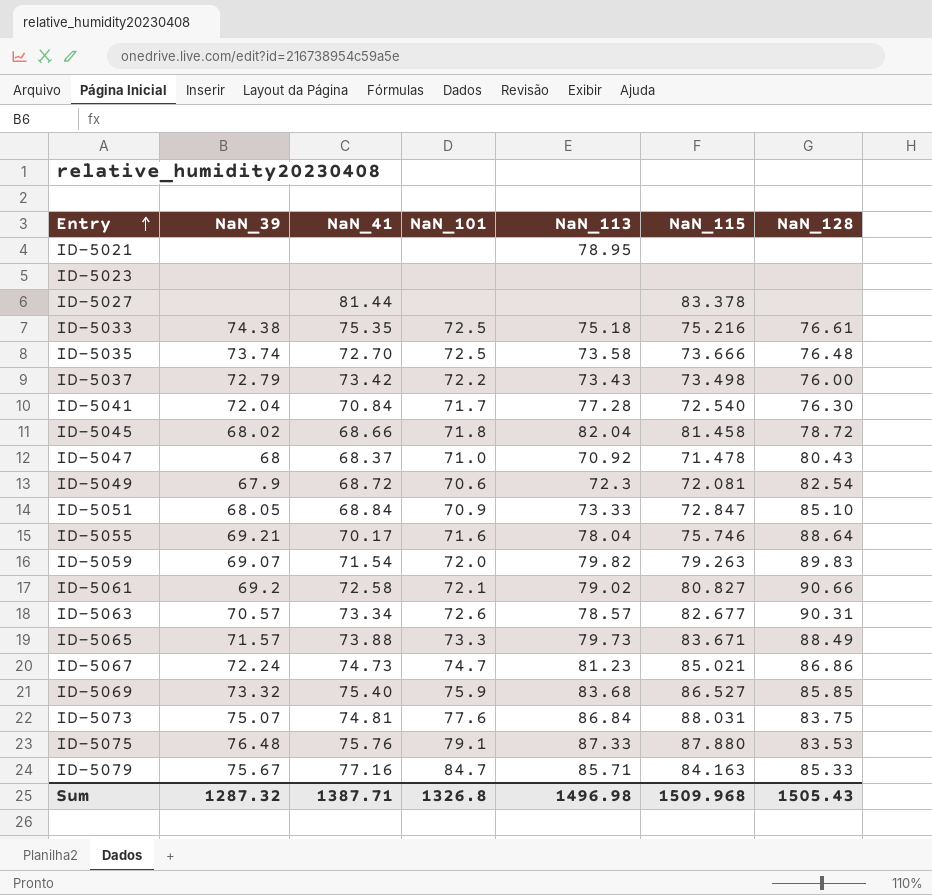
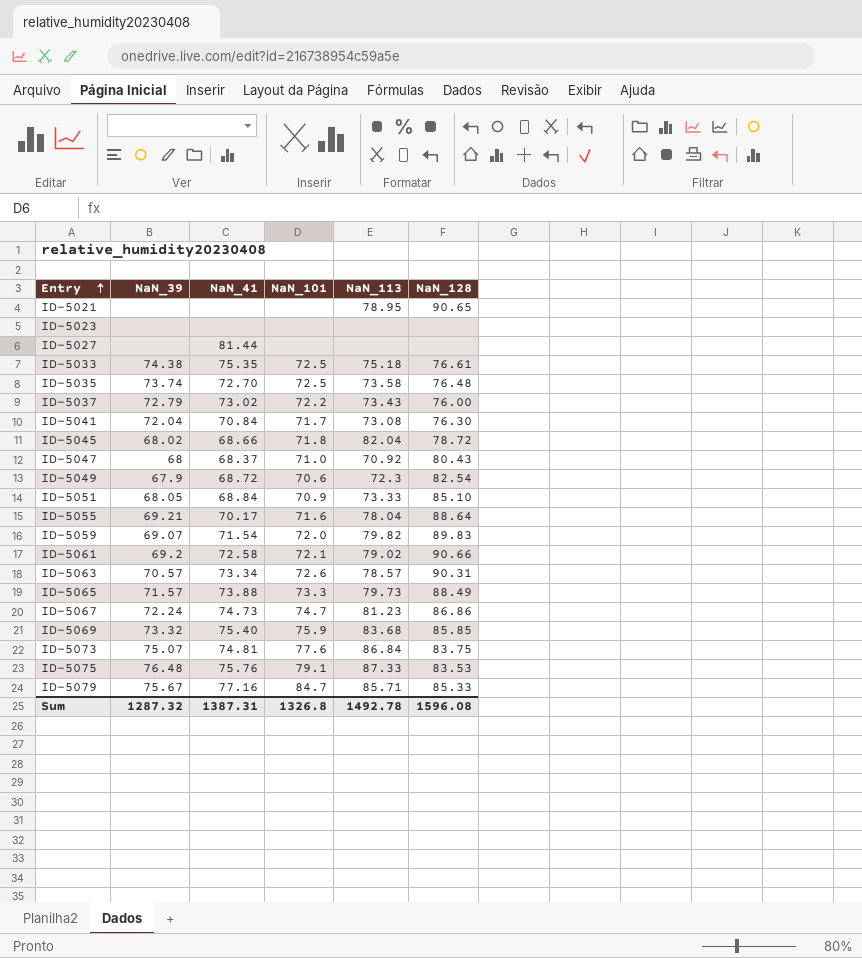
column NaN_115 | position: 6 -> none
ID-5021 | NaN_128: none -> 90.65
ID-5037 | NaN_41: 73.42 -> 73.02
ID-5041 | NaN_113: 77.28 -> 73.08
Sum | NaN_41: 1387.71 -> 1387.31
Sum | NaN_113: 1496.98 -> 1492.78
Sum | NaN_128: 1505.43 -> 1596.08

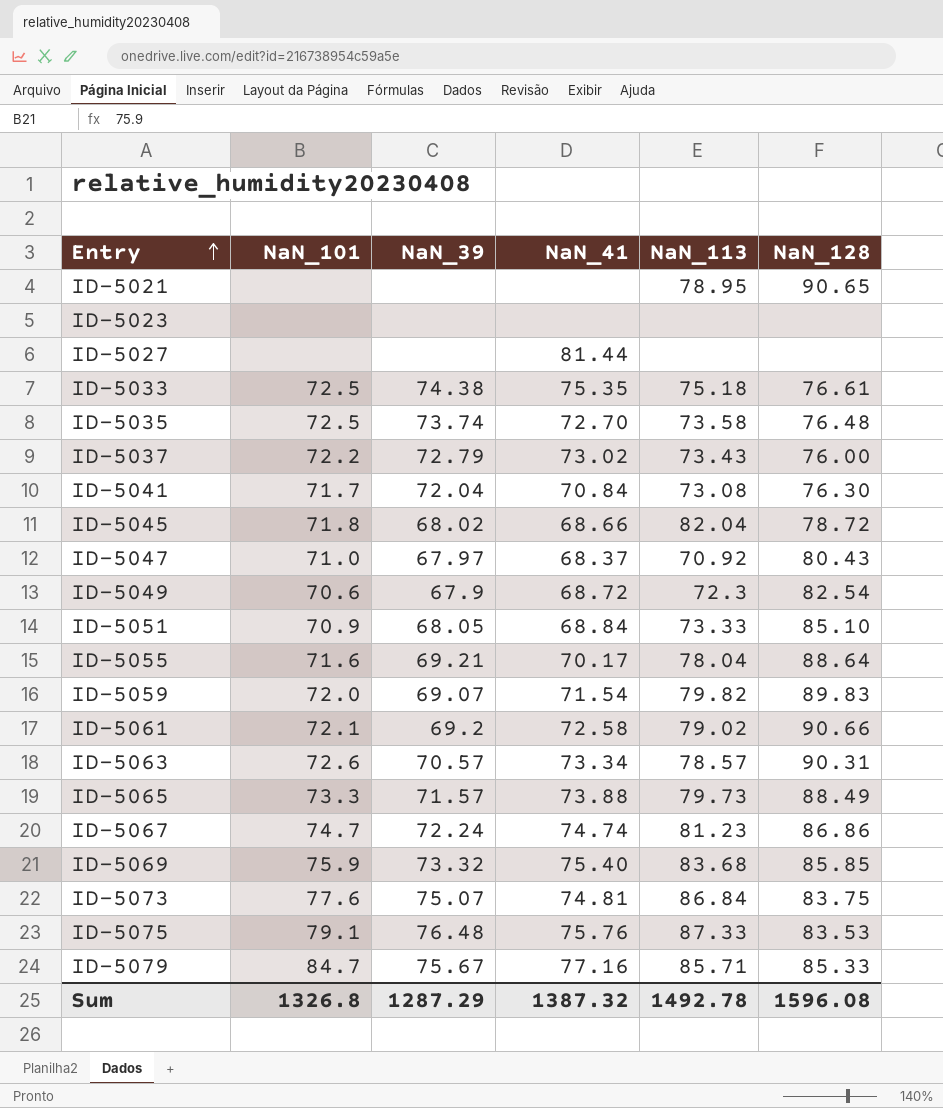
column NaN_101 | position: 4 -> 2
ID-5047 | NaN_39: 68 -> 67.97
ID-5067 | NaN_41: 74.73 -> 74.74
Sum | NaN_39: 1287.32 -> 1287.29
Sum | NaN_41: 1387.31 -> 1387.32

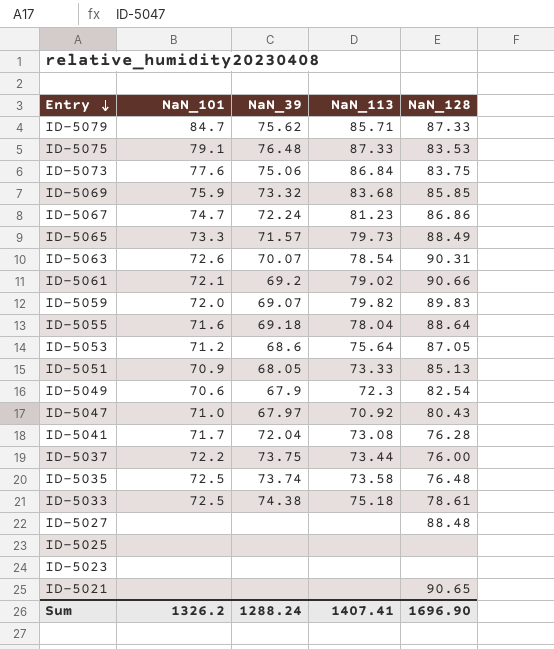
row order: Entry ascending -> Entry descending
column NaN_41 | position: 4 -> none
row ID-5045: 71.8 | 68.02 | 68.66 | 82.04 | 78.72 -> none
ID-5079 | NaN_39: 75.67 -> 75.62
ID-5079 | NaN_128: 85.33 -> 87.33
ID-5073 | NaN_39: 75.07 -> 75.06
ID-5063 | NaN_39: 70.57 -> 70.07
ID-5063 | NaN_113: 78.57 -> 78.54
ID-5055 | NaN_39: 69.21 -> 69.18
row ID-5053: none -> 71.2 | 68.6 | 75.64 | 87.05
ID-5051 | NaN_128: 85.10 -> 85.13
ID-5041 | NaN_128: 76.30 -> 76.28
ID-5037 | NaN_39: 72.79 -> 73.75
ID-5037 | NaN_113: 73.43 -> 73.44
ID-5033 | NaN_128: 76.61 -> 78.61
ID-5027 | NaN_128: none -> 88.48
row ID-5025: none -> none | none | none | none
ID-5021 | NaN_113: 78.95 -> none
Sum | NaN_101: 1326.8 -> 1326.2
Sum | NaN_39: 1287.29 -> 1288.24
Sum | NaN_113: 1492.78 -> 1407.41
Sum | NaN_128: 1596.08 -> 1696.90

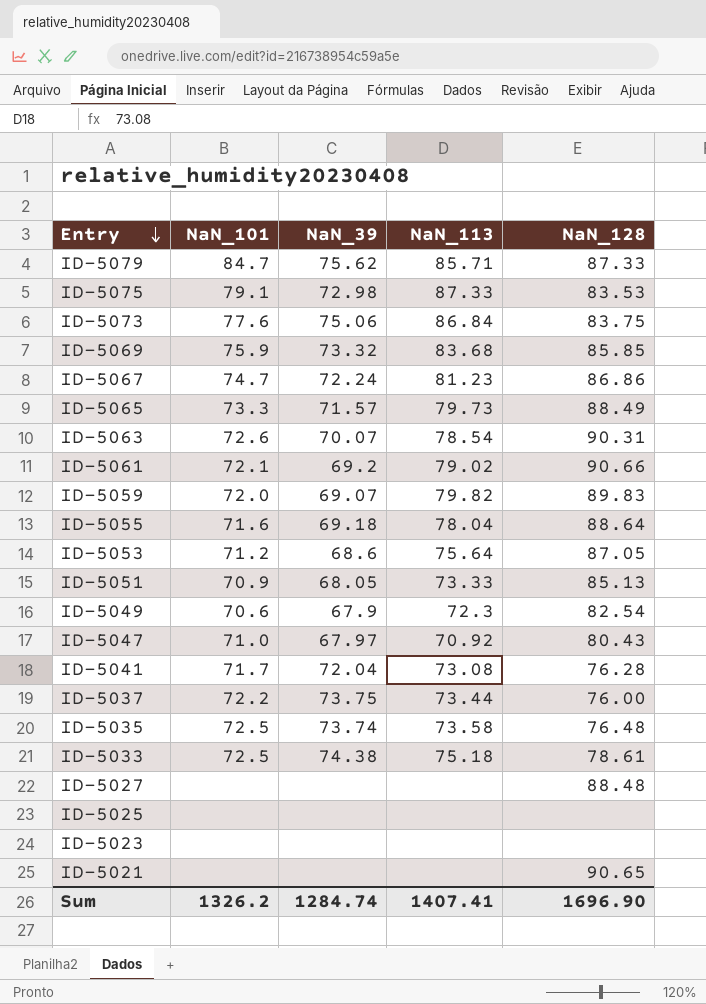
ID-5075 | NaN_39: 76.48 -> 72.98
Sum | NaN_39: 1288.24 -> 1284.74

